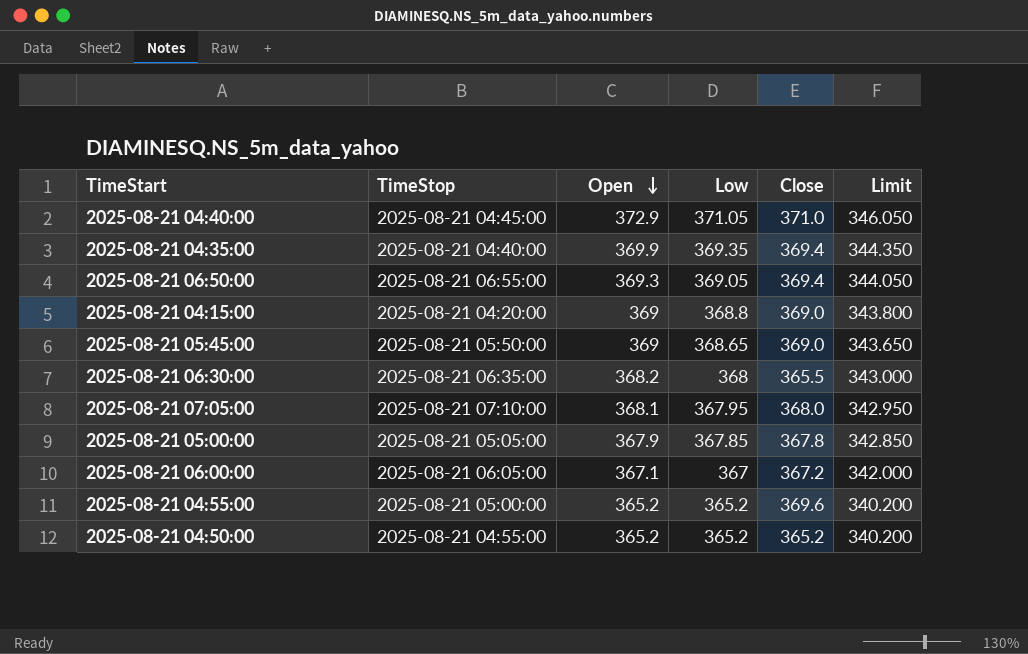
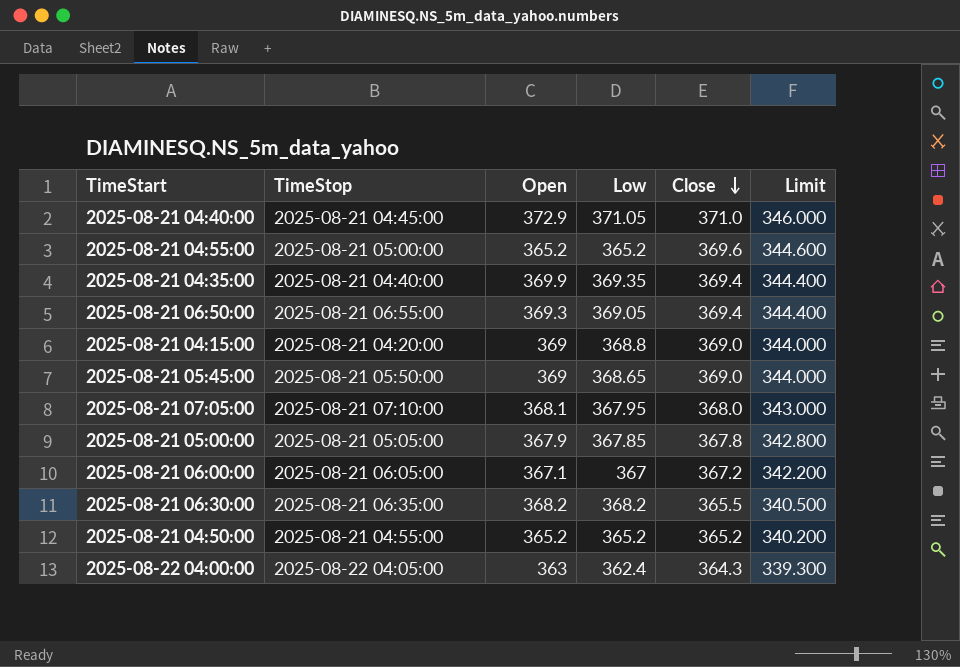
row order: Open descending -> Close descending
column Limit | formula: [Low] - 25 -> [Close] - 25
2025-08-21 06:30:00 | Low: 368 -> 368.2
row 2025-08-22 04:00:00: none -> 2025-08-22 04:05:00 | 363 | 362.4 | 364.3 | 339.300

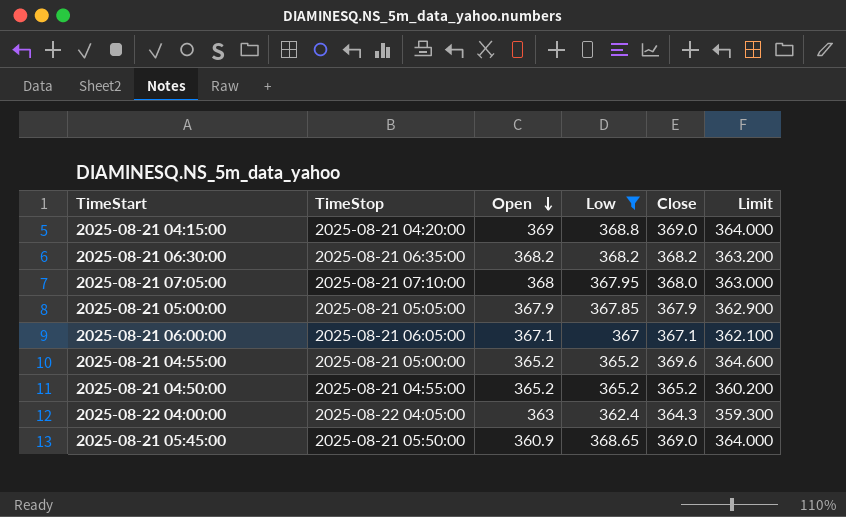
filter: none -> Low <= 368.8
row order: Close descending -> Open descending
column Limit | formula: [Close] - 25 -> [Close] - 5
2025-08-21 06:30:00 | Close: 365.5 -> 368.2
2025-08-21 07:05:00 | Open: 368.1 -> 368
2025-08-21 05:00:00 | Close: 367.8 -> 367.9
2025-08-21 06:00:00 | Close: 367.2 -> 367.1
2025-08-21 05:45:00 | Open: 369 -> 360.9

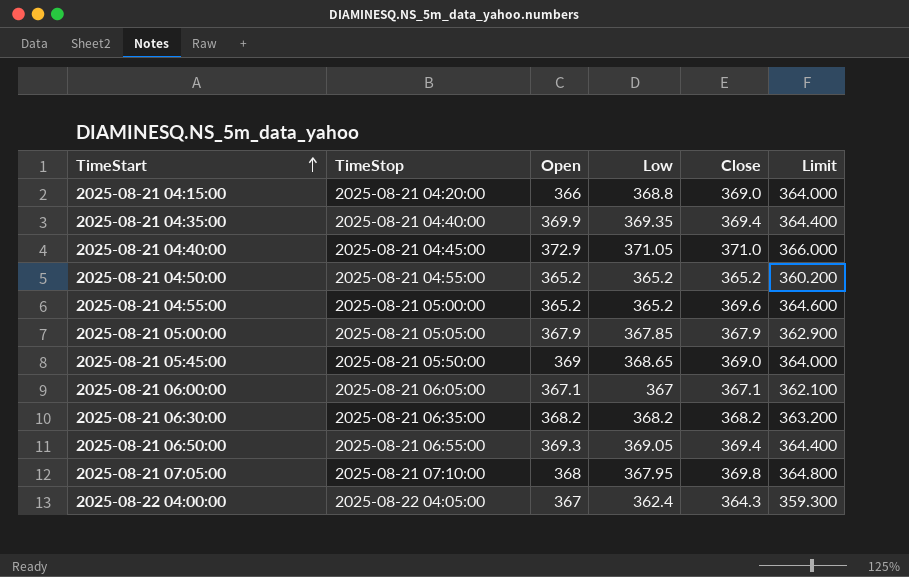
filter: Low <= 368.8 -> none
row order: Open descending -> TimeStart ascending
2025-08-21 04:15:00 | Open: 369 -> 366
2025-08-21 05:45:00 | Open: 360.9 -> 369
2025-08-21 07:05:00 | Close: 368.0 -> 369.8
2025-08-21 07:05:00 | Limit: 363.000 -> 364.800
2025-08-22 04:00:00 | Open: 363 -> 367

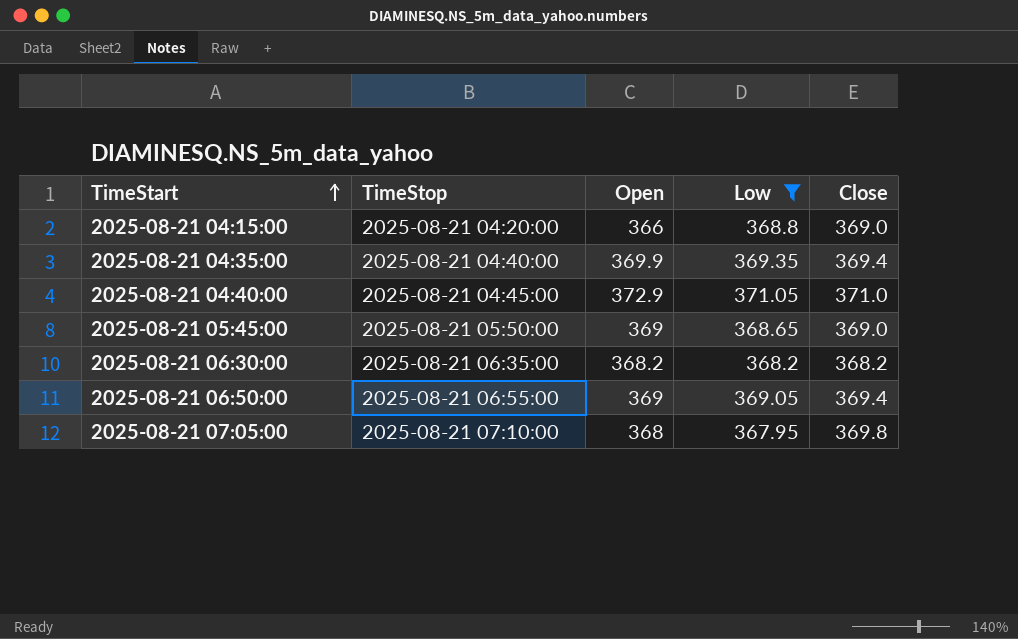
filter: none -> Low >= 367.95
column Limit | formula: [Close] - 5 -> none
2025-08-21 06:50:00 | Open: 369.3 -> 369

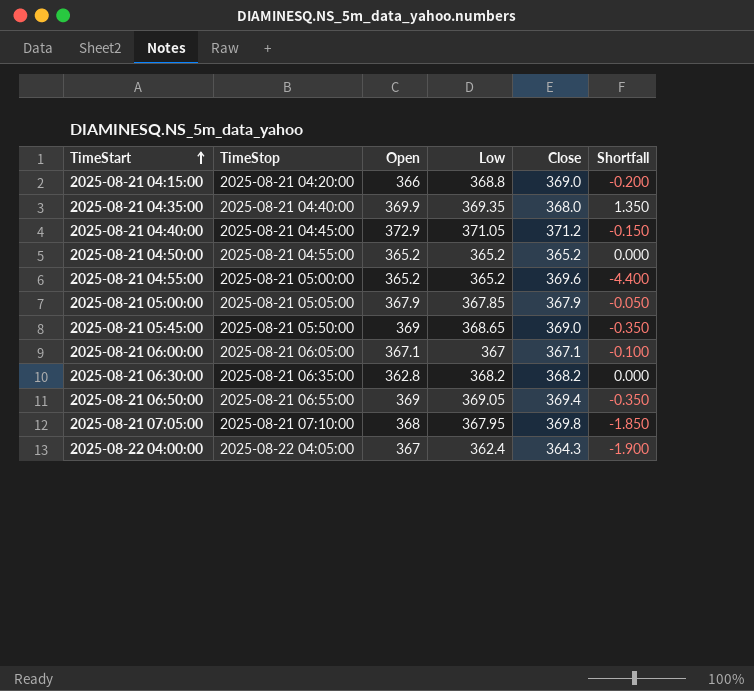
filter: Low >= 367.95 -> none
column Shortfall | formula: none -> [Low] - [Close]
2025-08-21 04:35:00 | Close: 369.4 -> 368.0
2025-08-21 04:40:00 | Close: 371.0 -> 371.2
2025-08-21 06:30:00 | Open: 368.2 -> 362.8

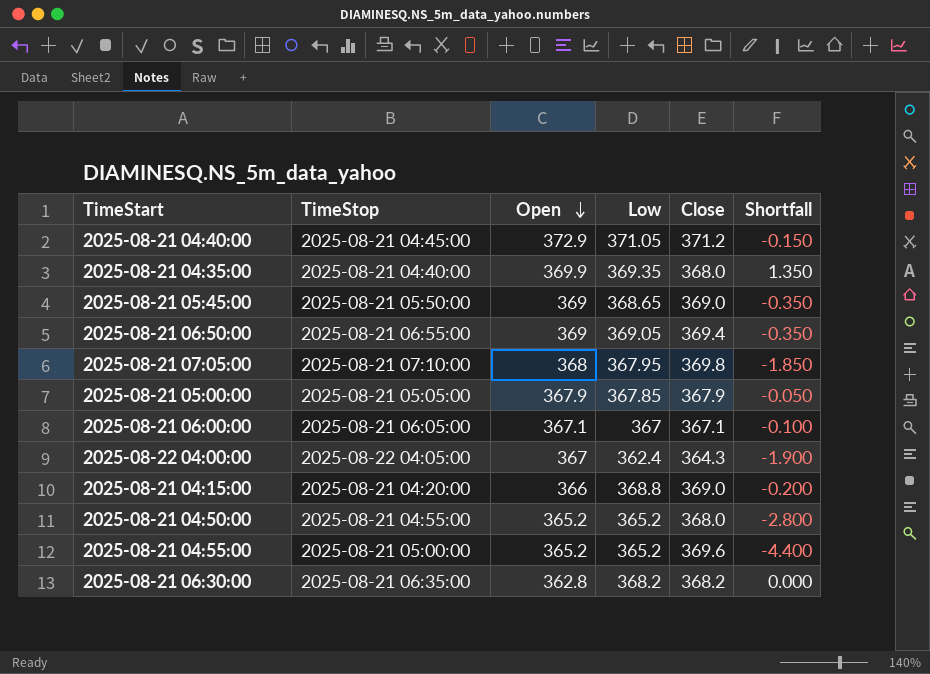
row order: TimeStart ascending -> Open descending
2025-08-21 04:50:00 | Close: 365.2 -> 368.0
2025-08-21 04:50:00 | Shortfall: 0.000 -> -2.800

